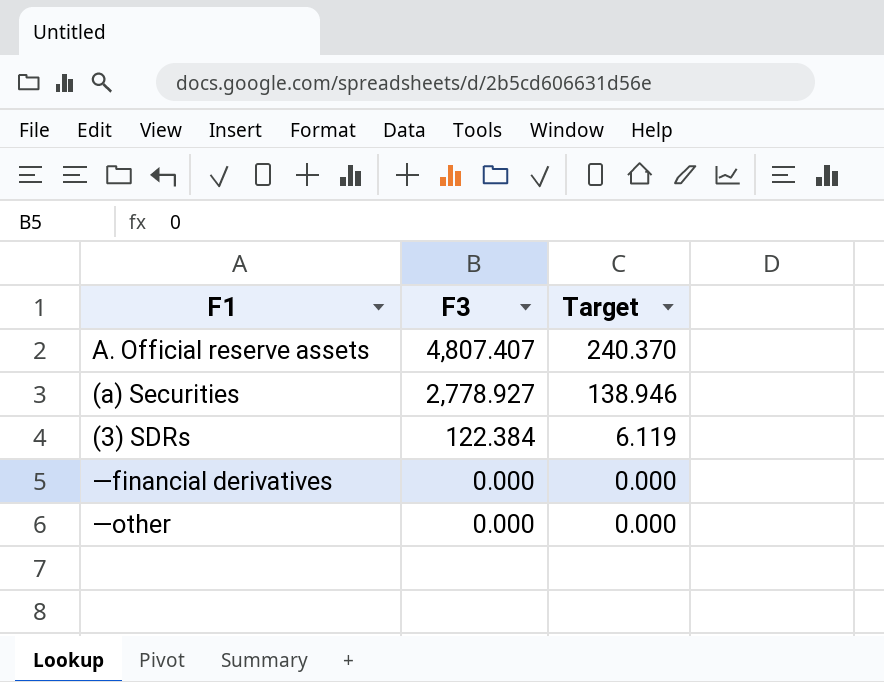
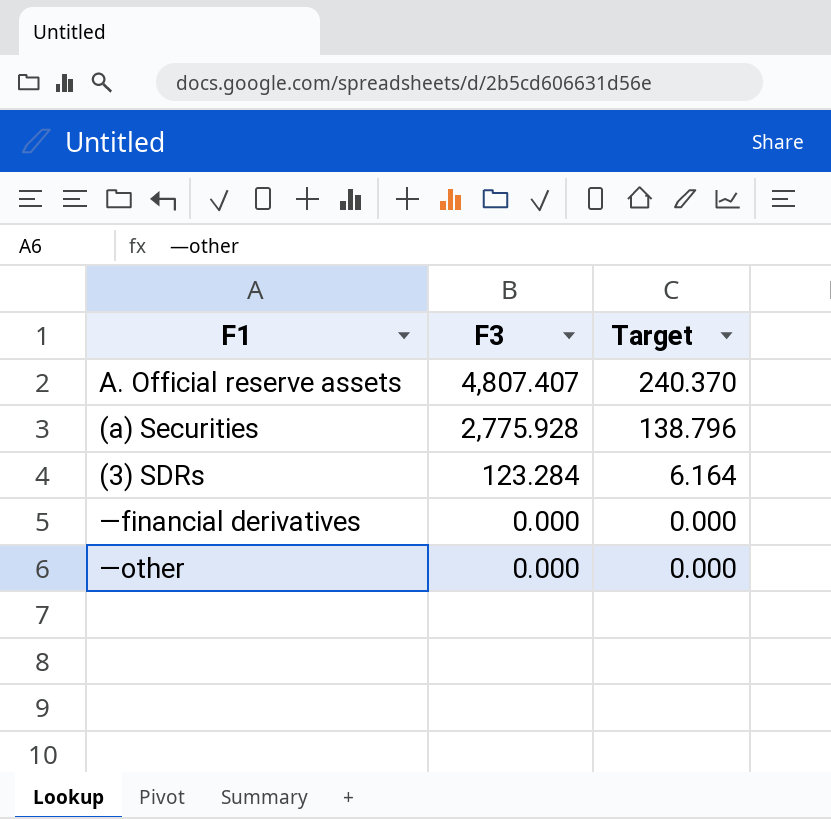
(a) Securities | F3: 2,778.927 -> 2,775.928
(a) Securities | Target: 138.946 -> 138.796
(3) SDRs | F3: 122.384 -> 123.284
(3) SDRs | Target: 6.119 -> 6.164

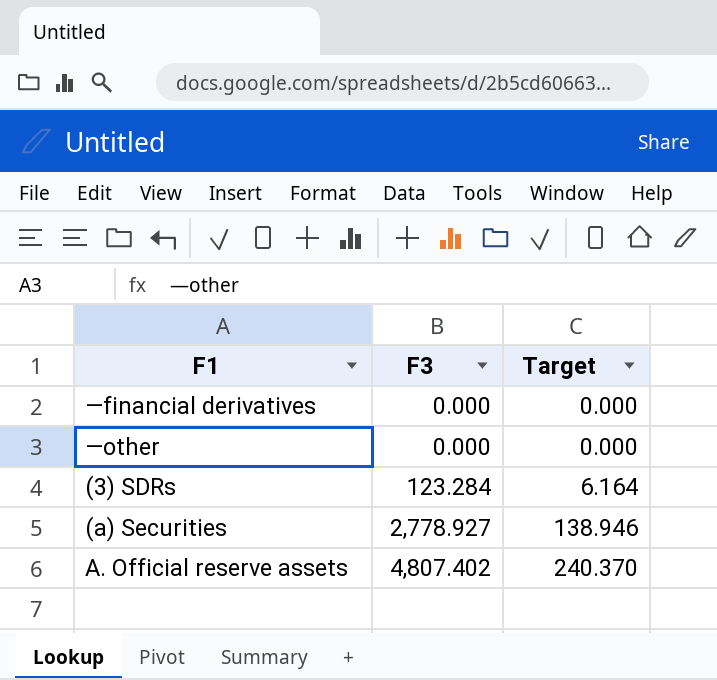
row order: F3 descending -> F3 ascending
(a) Securities | F3: 2,775.928 -> 2,778.927
(a) Securities | Target: 138.796 -> 138.946
A. Official reserve assets | F3: 4,807.407 -> 4,807.402

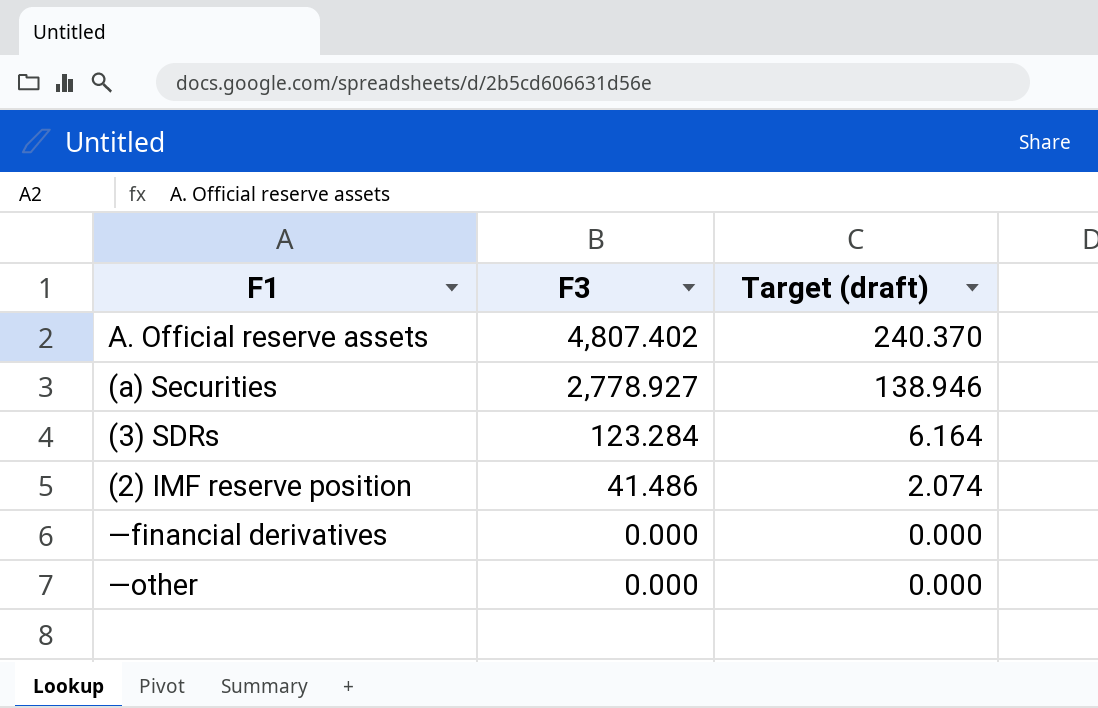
row order: F3 ascending -> F3 descending
column name: Target -> Target (draft)
row (2) IMF reserve position: none -> 41.486 | 2.074

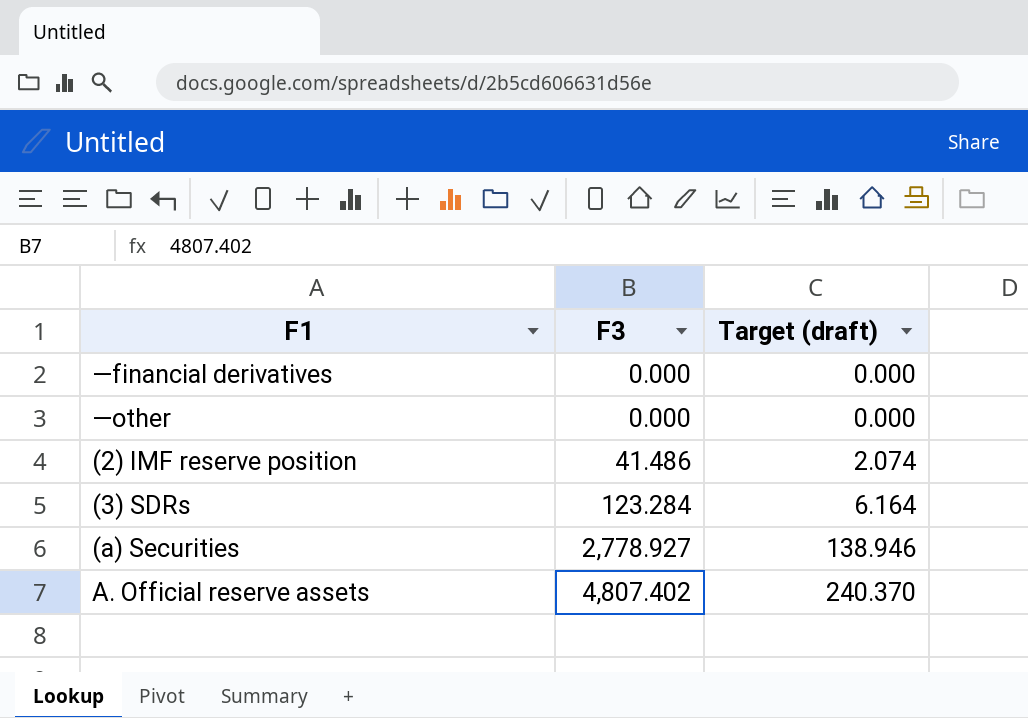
row order: F3 descending -> F3 ascending

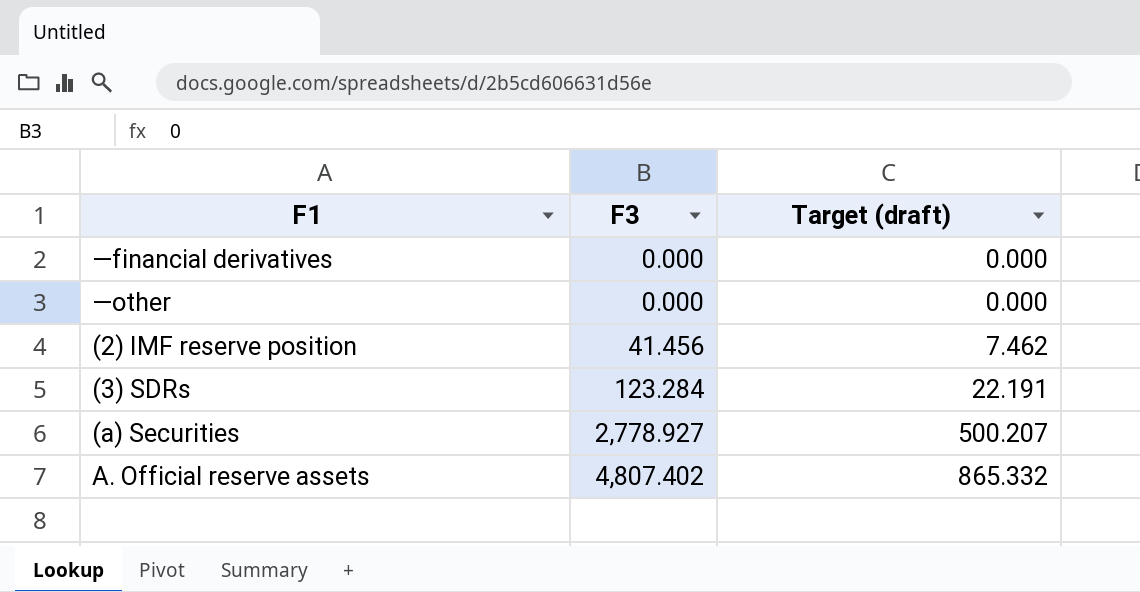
column Target (draft) | formula: [F3] * 0.05 -> [F3] * 0.18
(2) IMF reserve position | F3: 41.486 -> 41.456

